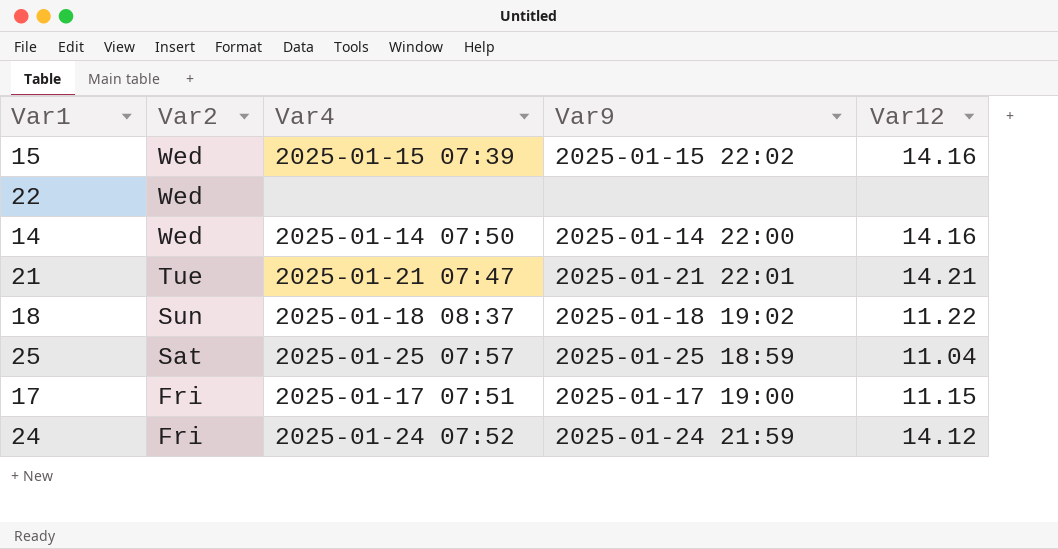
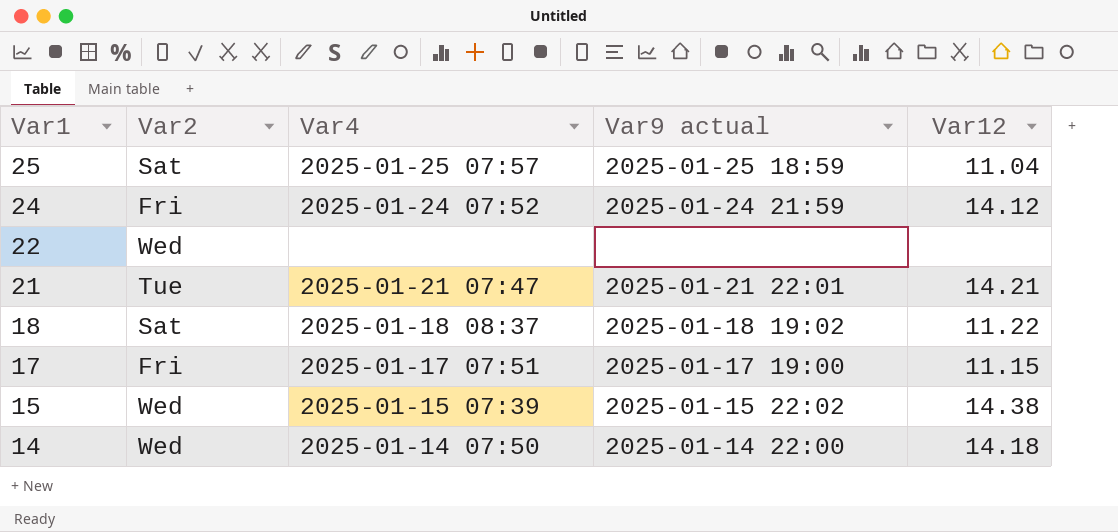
row order: Var2 descending -> Var1 descending
column name: Var9 -> Var9 actual
18 | Var2: Sun -> Sat
15 | Var12: 14.16 -> 14.38
14 | Var12: 14.16 -> 14.18

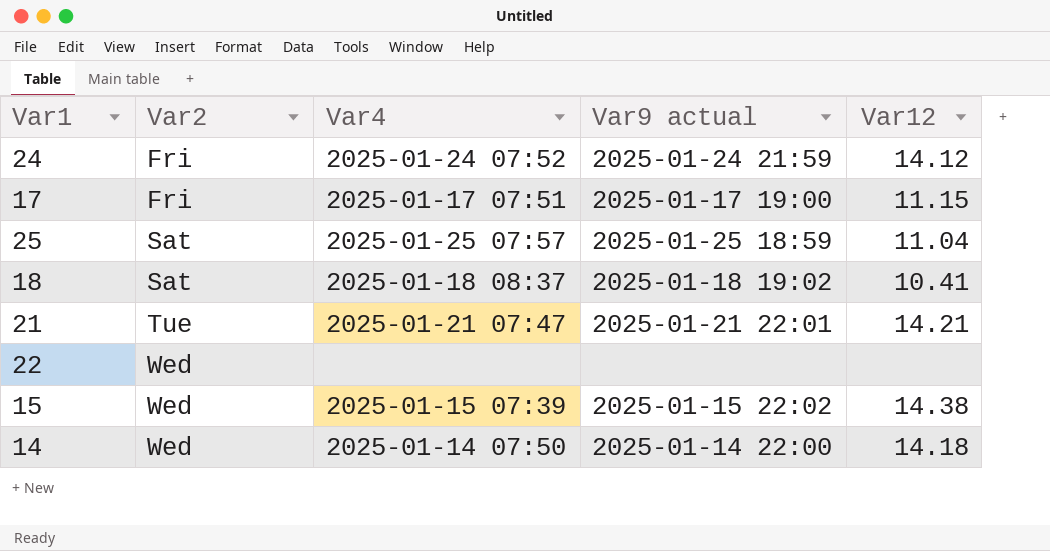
row order: Var1 descending -> Var2 ascending
18 | Var12: 11.22 -> 10.41

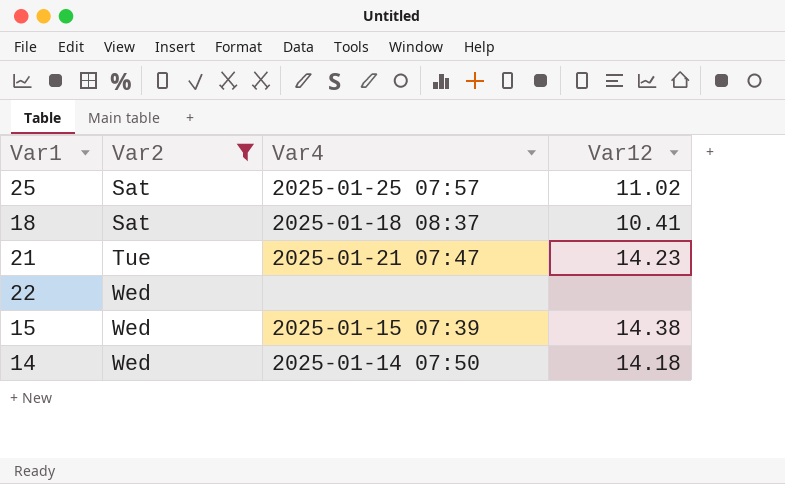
filter: none -> Var2 != Fri
column Var9 actual | position: 4 -> none
25 | Var12: 11.04 -> 11.02
21 | Var12: 14.21 -> 14.23

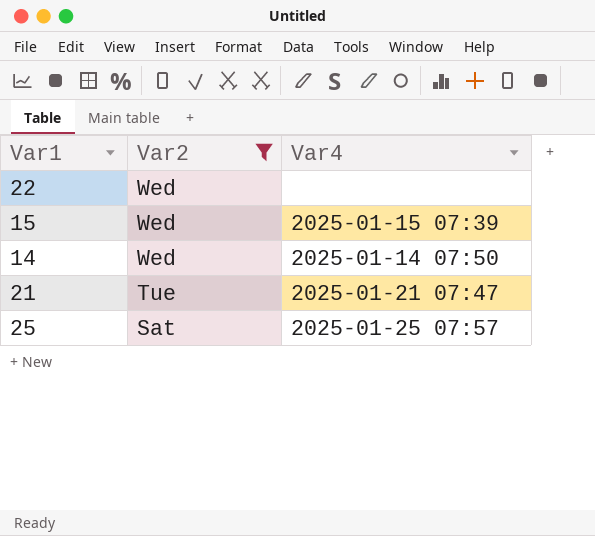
row order: Var2 ascending -> Var2 descending
column Var12 | position: 4 -> none
row 18: Sat | 2025-01-18 08:37 | 10.41 -> none

